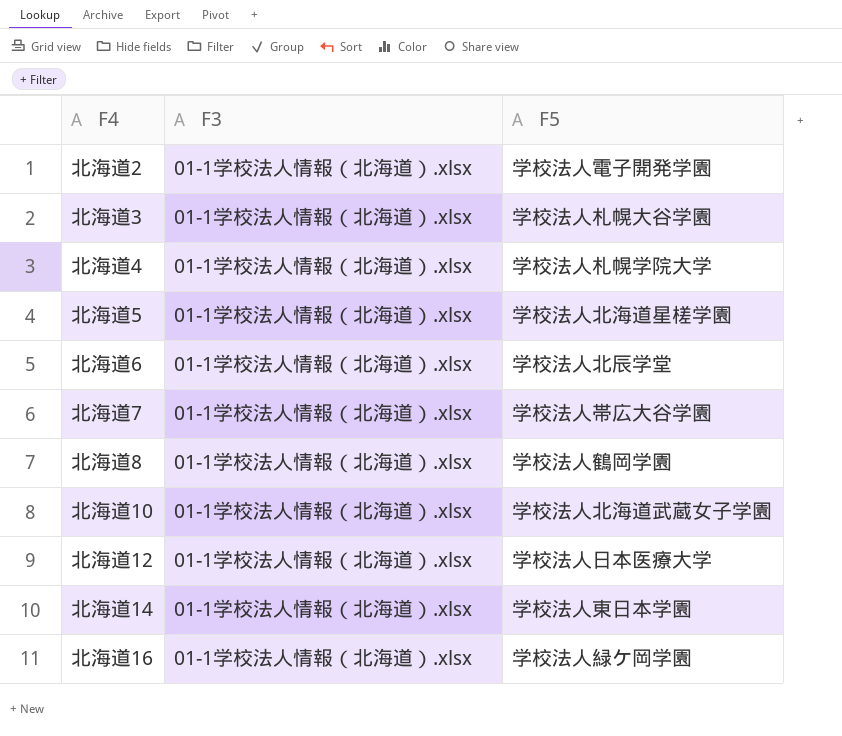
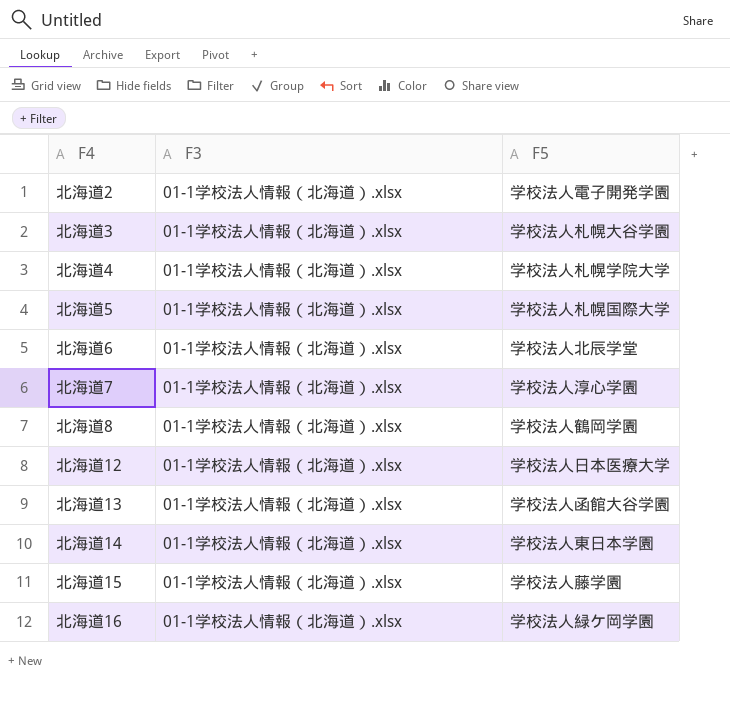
row 北海道10: 01-1学校法人情報（北海道）.xlsx | 学校法人北海道武蔵女子学園 -> none
北海道5 | F5: 学校法人北海道星槎学園 -> 学校法人札幌国際大学
北海道7 | F5: 学校法人帯広大谷学園 -> 学校法人淳心学園
row 北海道13: none -> 01-1学校法人情報（北海道）.xlsx | 学校法人函館大谷学園
row 北海道15: none -> 01-1学校法人情報（北海道）.xlsx | 学校法人藤学園

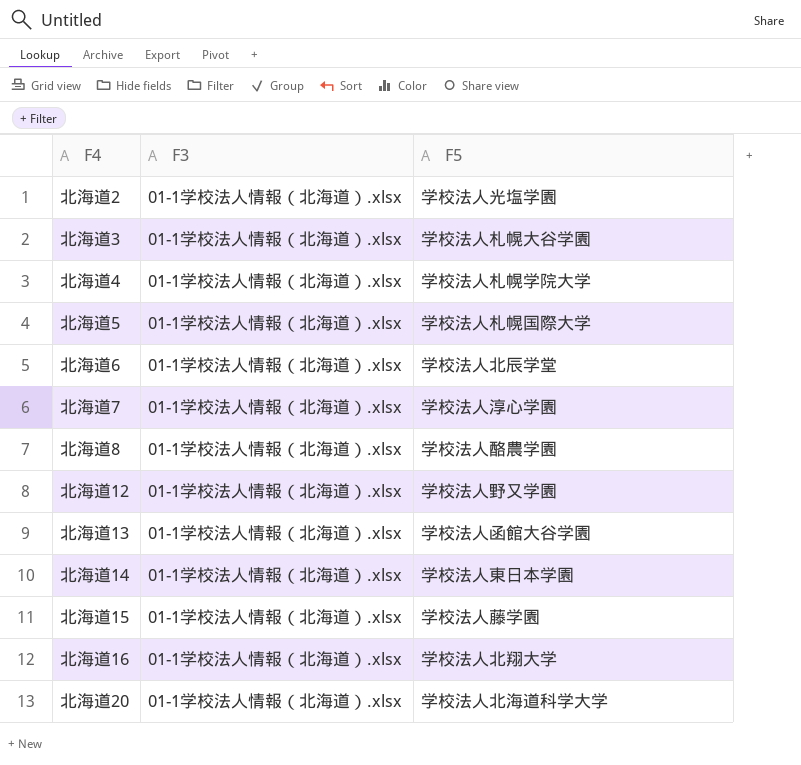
北海道2 | F5: 学校法人電子開発学園 -> 学校法人光塩学園
北海道8 | F5: 学校法人鶴岡学園 -> 学校法人酪農学園
北海道12 | F5: 学校法人日本医療大学 -> 学校法人野又学園
北海道16 | F5: 学校法人緑ケ岡学園 -> 学校法人北翔大学
row 北海道20: none -> 01-1学校法人情報（北海道）.xlsx | 学校法人北海道科学大学

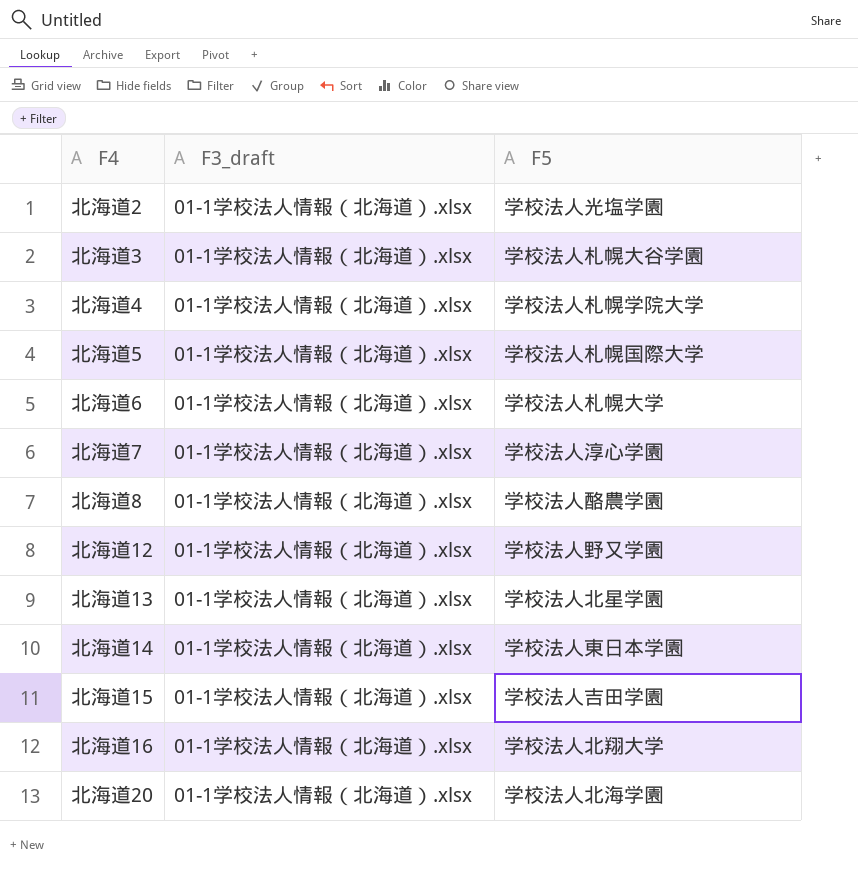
column name: F3 -> F3_draft
北海道6 | F5: 学校法人北辰学堂 -> 学校法人札幌大学
北海道13 | F5: 学校法人函館大谷学園 -> 学校法人北星学園
北海道15 | F5: 学校法人藤学園 -> 学校法人吉田学園
北海道20 | F5: 学校法人北海道科学大学 -> 学校法人北海学園

